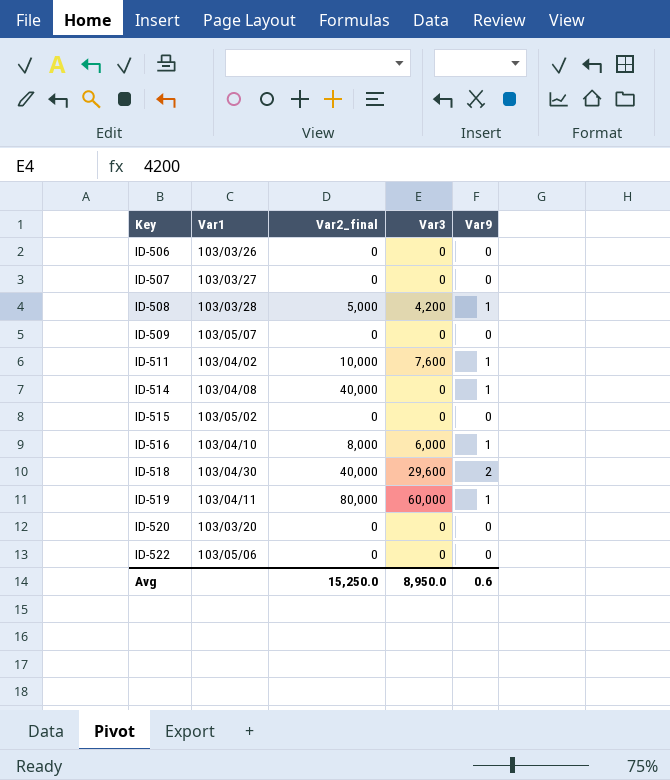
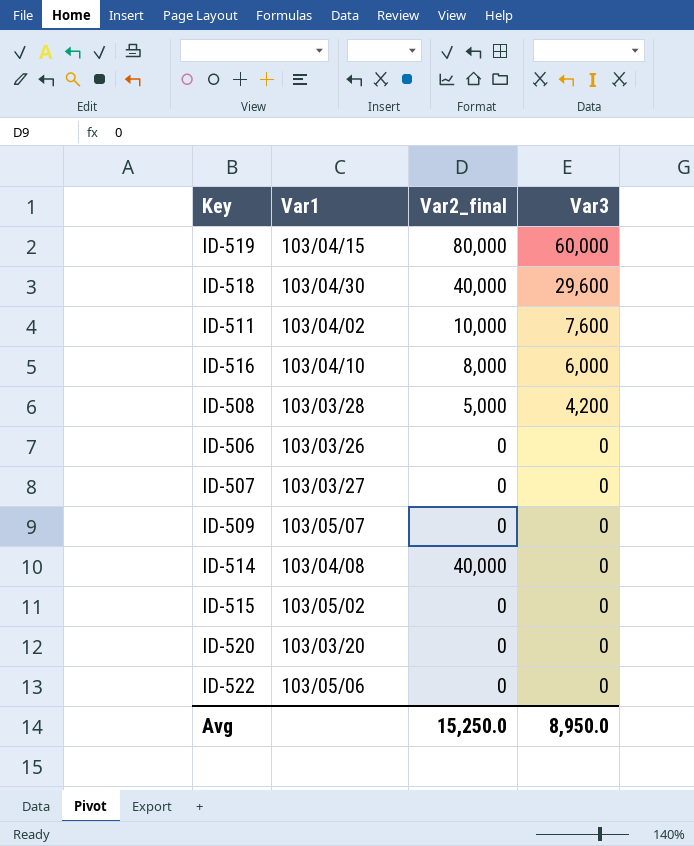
row order: Key ascending -> Var3 descending
column Var9 | position: 5 -> none
ID-519 | Var1: 103/04/11 -> 103/04/15

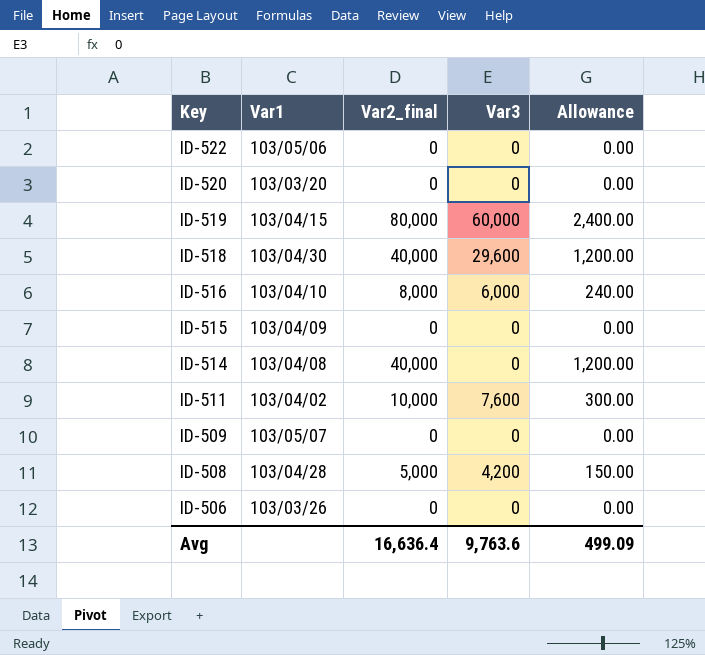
row order: Var3 descending -> Key descending
column Allowance | formula: none -> [Var2_final] * 0.03
row ID-507: 103/03/27 | 0 | 0 -> none
ID-515 | Var1: 103/05/02 -> 103/04/09
ID-508 | Var1: 103/03/28 -> 103/04/28
Avg | Var2_final: 15,250.0 -> 16,636.4
Avg | Var3: 8,950.0 -> 9,763.6

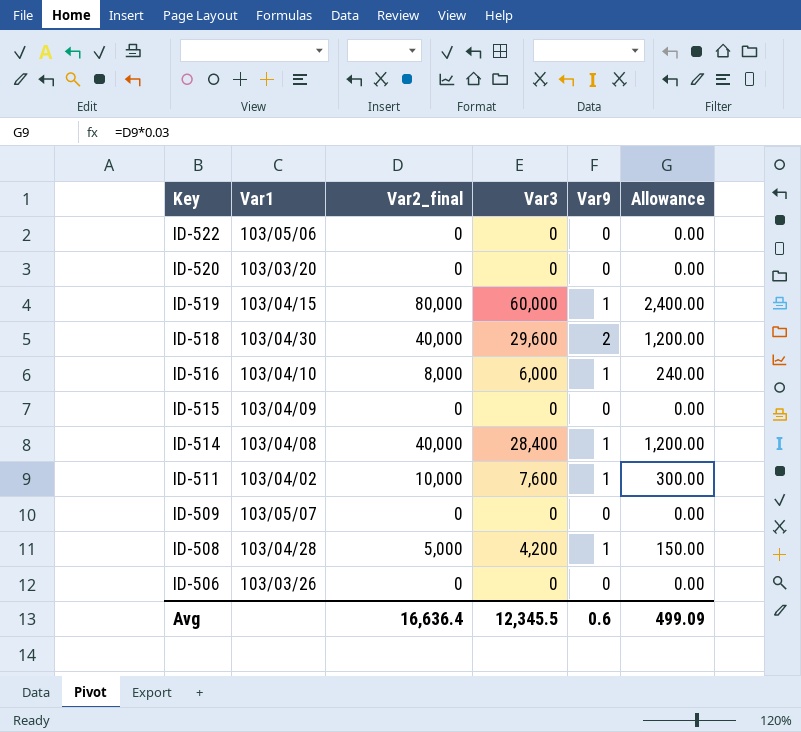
column Var9 | position: none -> 5
ID-514 | Var3: 0 -> 28,400
Avg | Var3: 9,763.6 -> 12,345.5

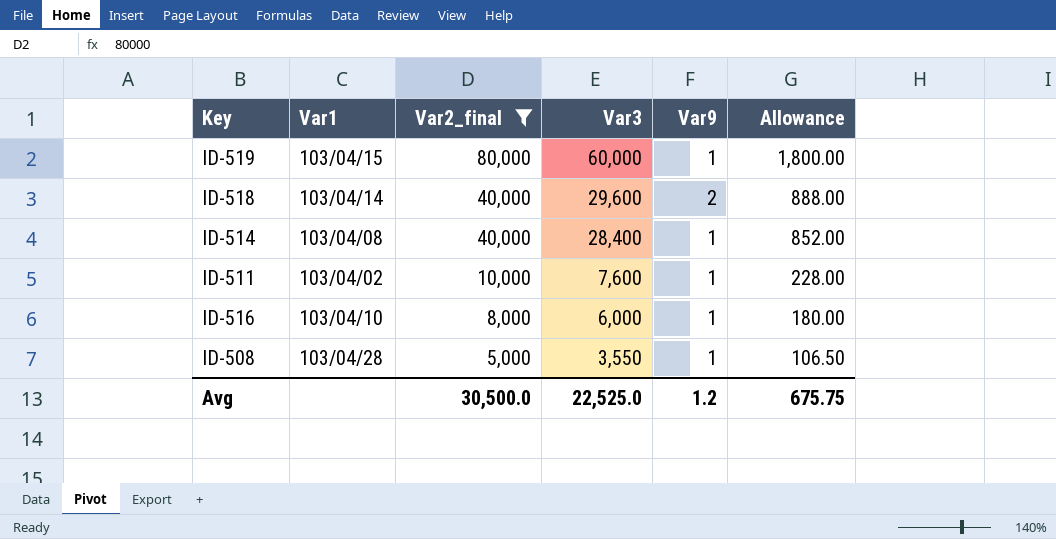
filter: none -> Var2_final != 0
row order: Key descending -> Var2_final descending
column Allowance | formula: [Var2_final] * 0.03 -> [Var3] * 0.03
ID-518 | Var1: 103/04/30 -> 103/04/14
ID-508 | Var3: 4,200 -> 3,550
Avg | Var2_final: 16,636.4 -> 30,500.0
Avg | Var3: 12,345.5 -> 22,525.0
Avg | Var9: 0.6 -> 1.2
Avg | Allowance: 499.09 -> 675.75

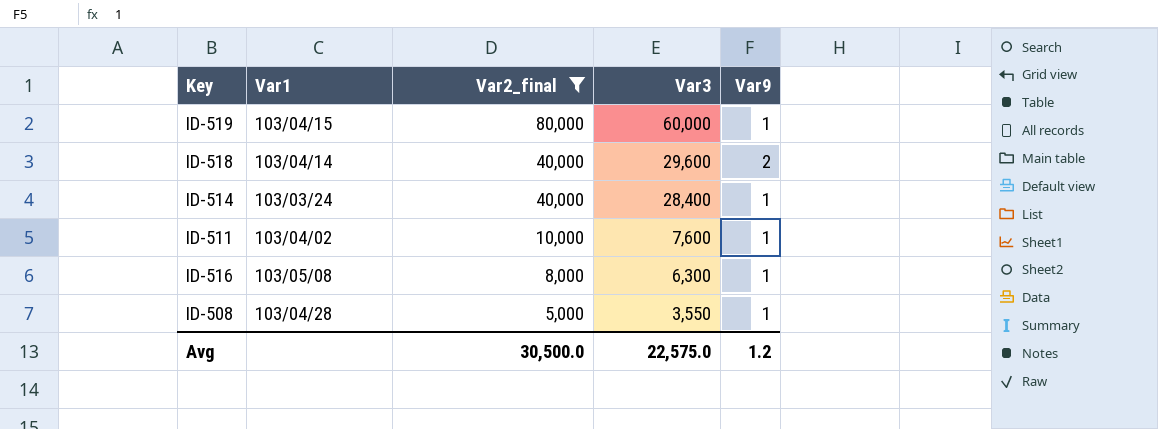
column Allowance | formula: [Var3] * 0.03 -> none
ID-514 | Var1: 103/04/08 -> 103/03/24
ID-516 | Var1: 103/04/10 -> 103/05/08
ID-516 | Var3: 6,000 -> 6,300
Avg | Var3: 22,525.0 -> 22,575.0

